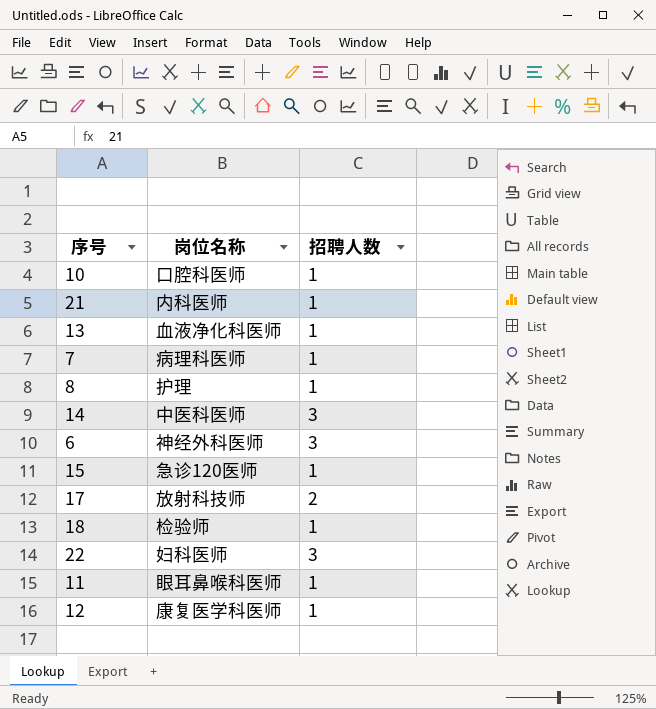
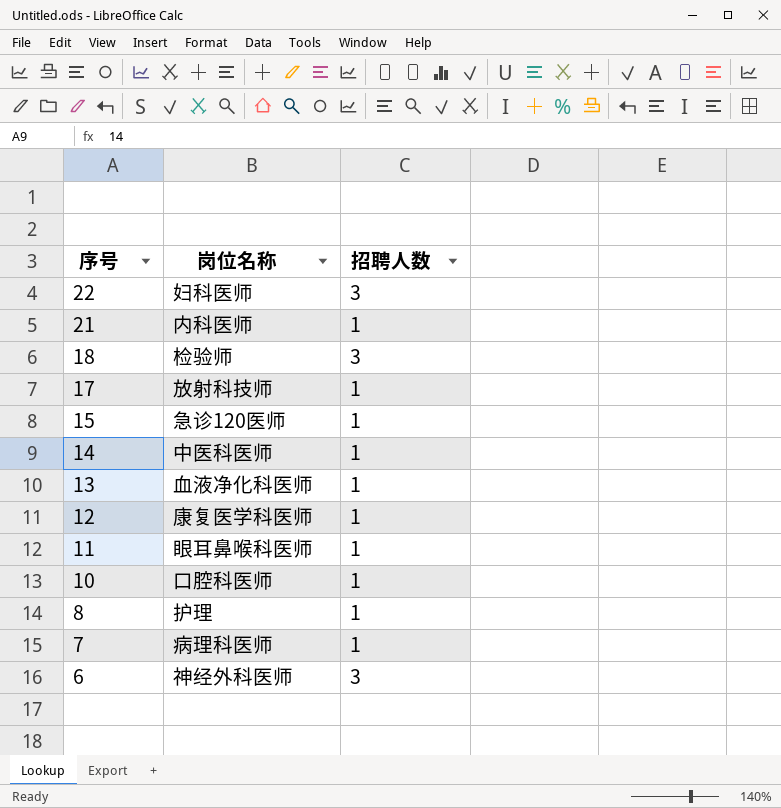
row order: none -> 序号 descending
18 | 招聘人数: 1 -> 3
17 | 招聘人数: 2 -> 1
14 | 招聘人数: 3 -> 1

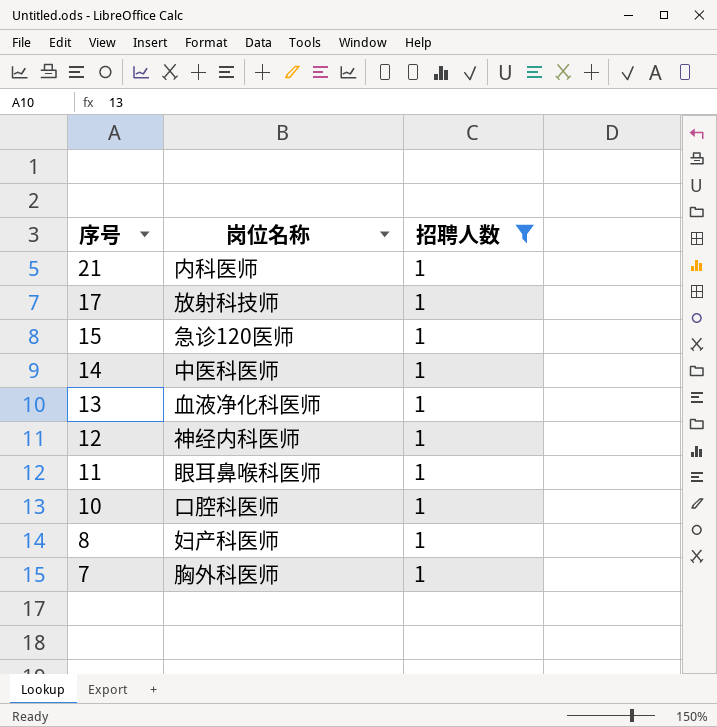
filter: none -> 招聘人数 = 1
12 | 岗位名称: 康复医学科医师 -> 神经内科医师
8 | 岗位名称: 护理 -> 妇产科医师
7 | 岗位名称: 病理科医师 -> 胸外科医师

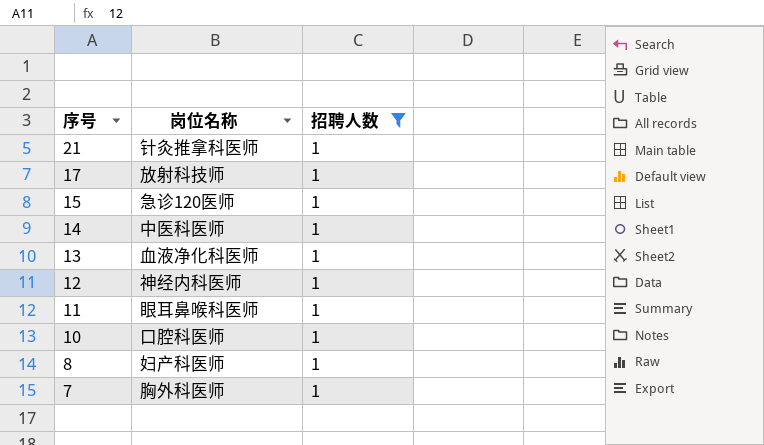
21 | 岗位名称: 内科医师 -> 针灸推拿科医师

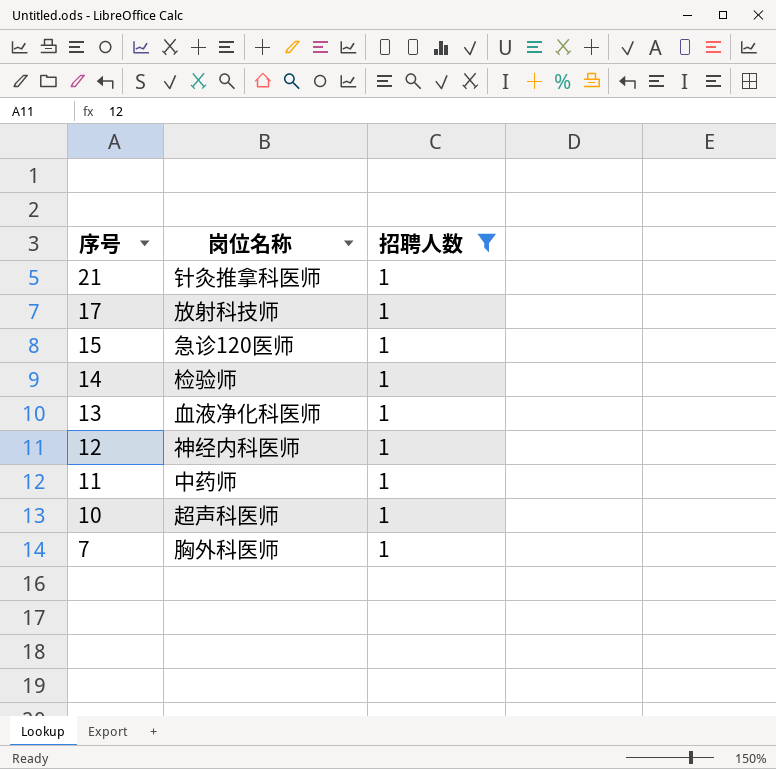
row 8: 妇产科医师 | 1 -> none
14 | 岗位名称: 中医科医师 -> 检验师
11 | 岗位名称: 眼耳鼻喉科医师 -> 中药师
10 | 岗位名称: 口腔科医师 -> 超声科医师

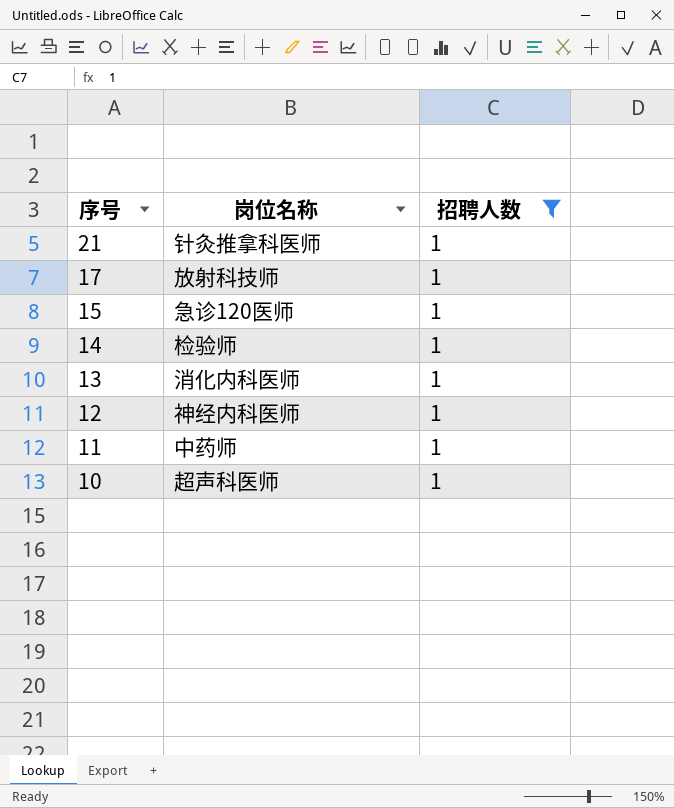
row 7: 胸外科医师 | 1 -> none
13 | 岗位名称: 血液净化科医师 -> 消化内科医师

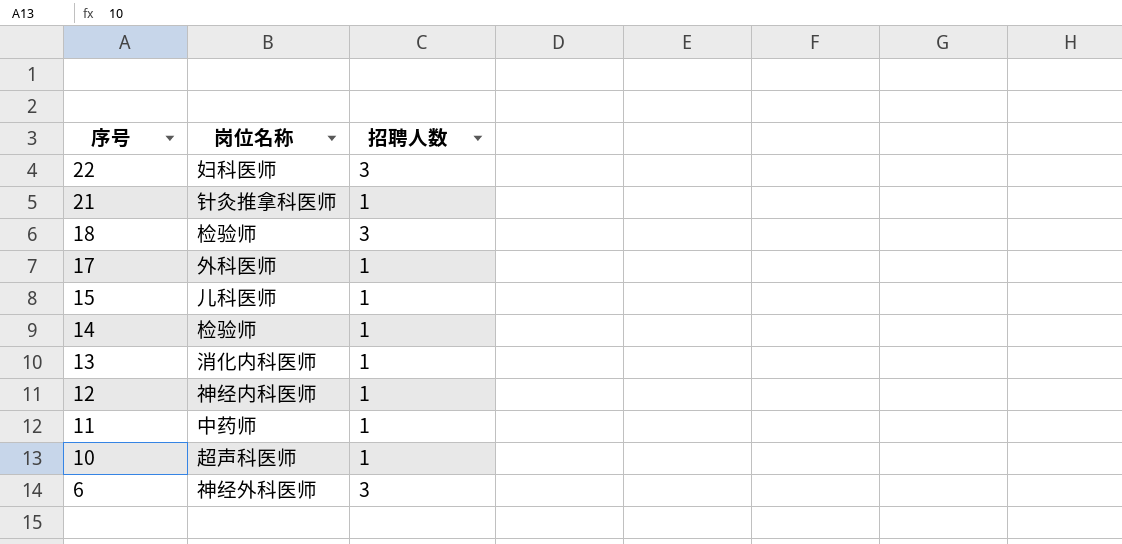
filter: 招聘人数 = 1 -> none
17 | 岗位名称: 放射科技师 -> 外科医师
15 | 岗位名称: 急诊120医师 -> 儿科医师

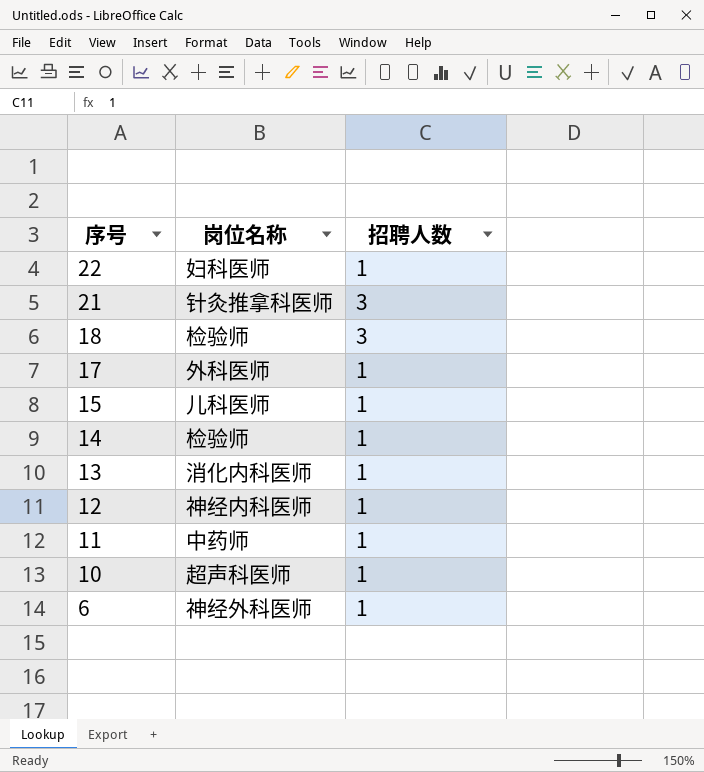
22 | 招聘人数: 3 -> 1
21 | 招聘人数: 1 -> 3
6 | 招聘人数: 3 -> 1

